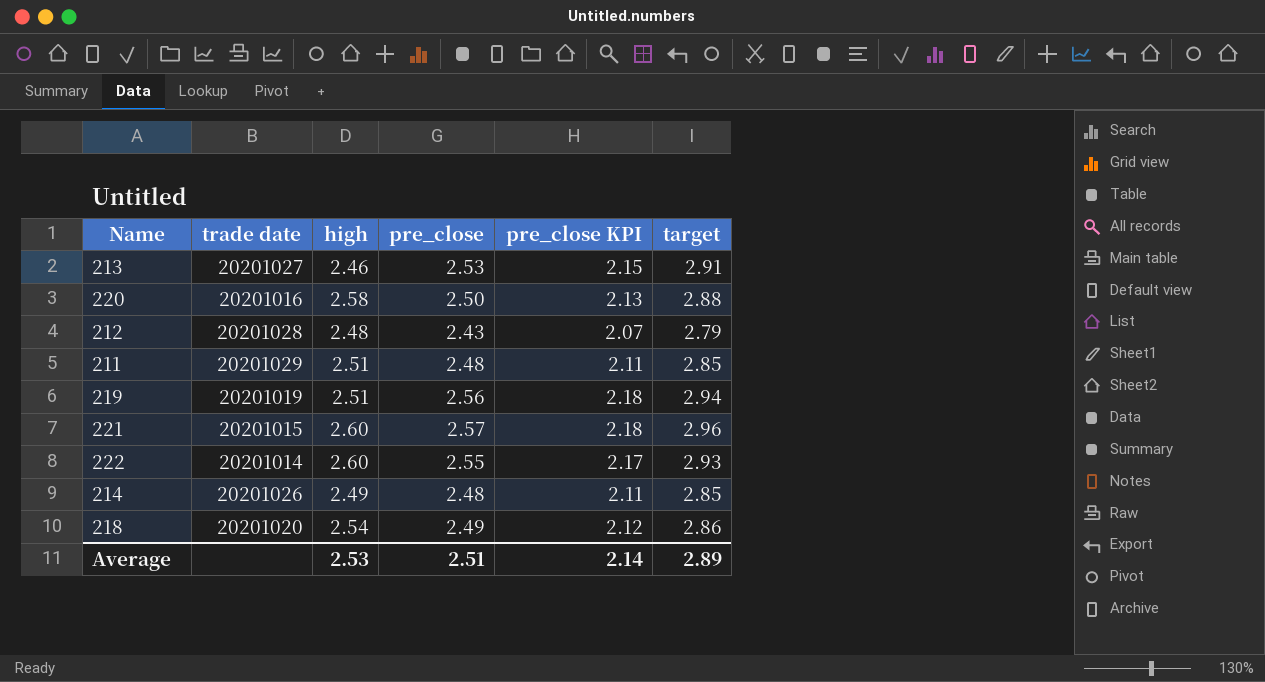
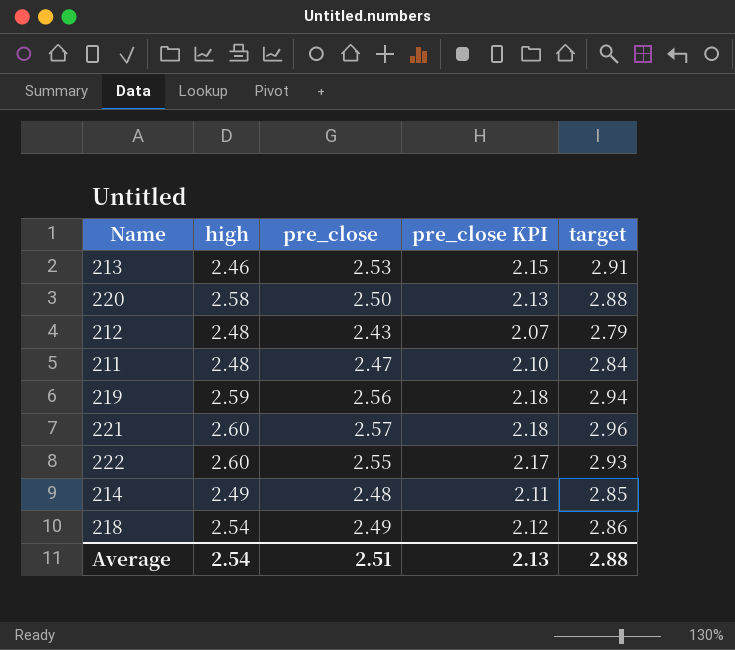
column trade date | position: 2 -> none
211 | high: 2.51 -> 2.48
211 | pre_close: 2.48 -> 2.47
211 | pre_close KPI: 2.11 -> 2.10
211 | target: 2.85 -> 2.84
219 | high: 2.51 -> 2.59
Average | high: 2.53 -> 2.54
Average | pre_close KPI: 2.14 -> 2.13
Average | target: 2.89 -> 2.88

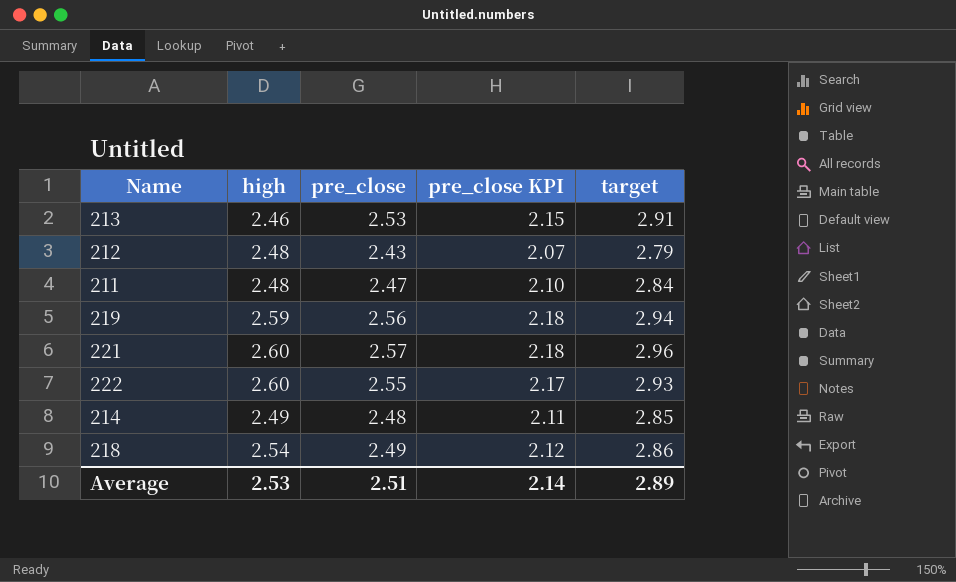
row 220: 2.58 | 2.50 | 2.13 | 2.88 -> none
Average | high: 2.54 -> 2.53
Average | pre_close KPI: 2.13 -> 2.14
Average | target: 2.88 -> 2.89

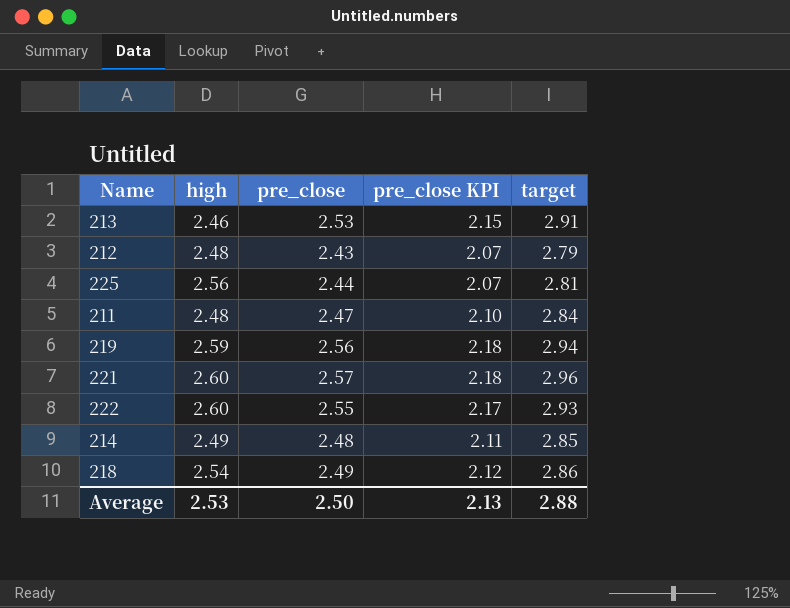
row 225: none -> 2.56 | 2.44 | 2.07 | 2.81
Average | pre_close: 2.51 -> 2.50
Average | pre_close KPI: 2.14 -> 2.13
Average | target: 2.89 -> 2.88

